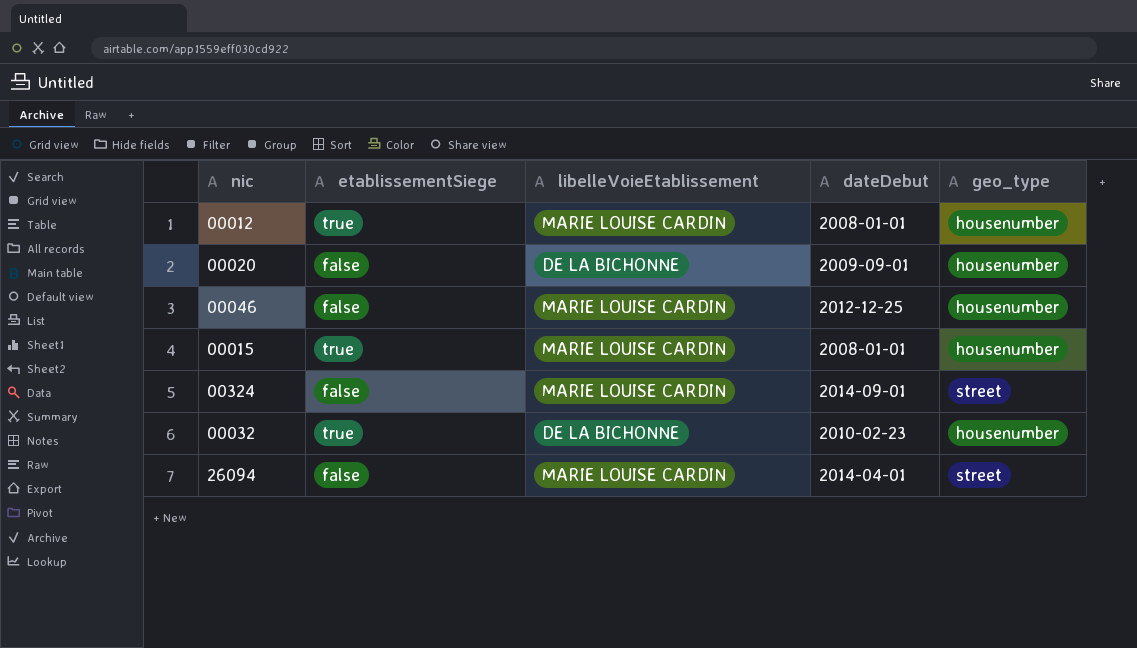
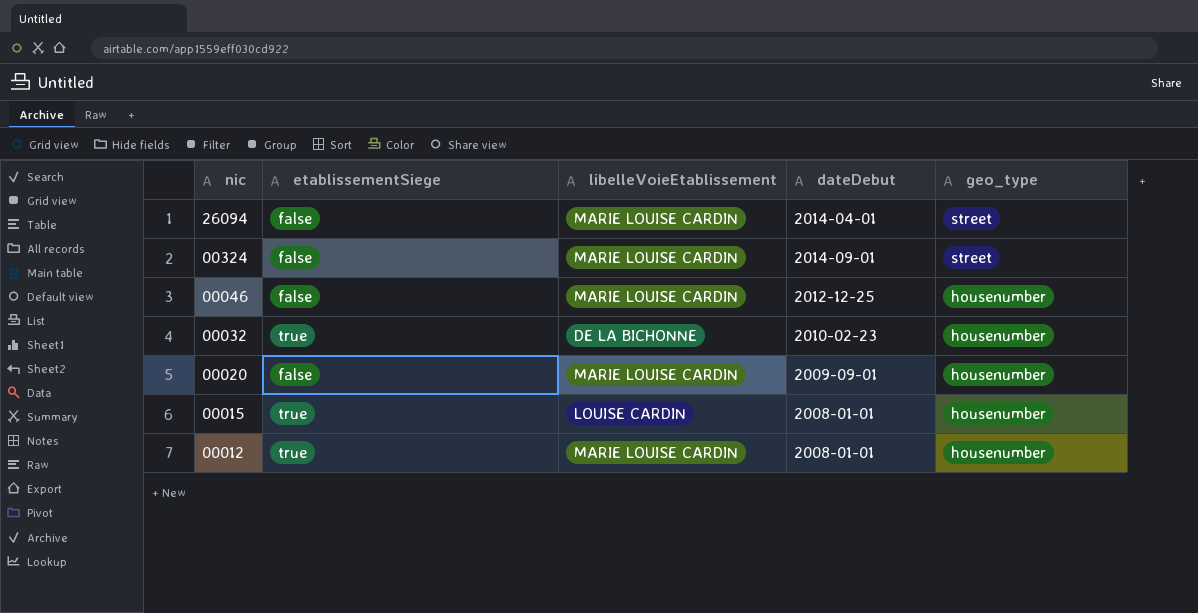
row order: none -> nic descending
00020 | libelleVoieEtablissement: DE LA BICHONNE -> MARIE LOUISE CARDIN
00015 | libelleVoieEtablissement: MARIE LOUISE CARDIN -> LOUISE CARDIN

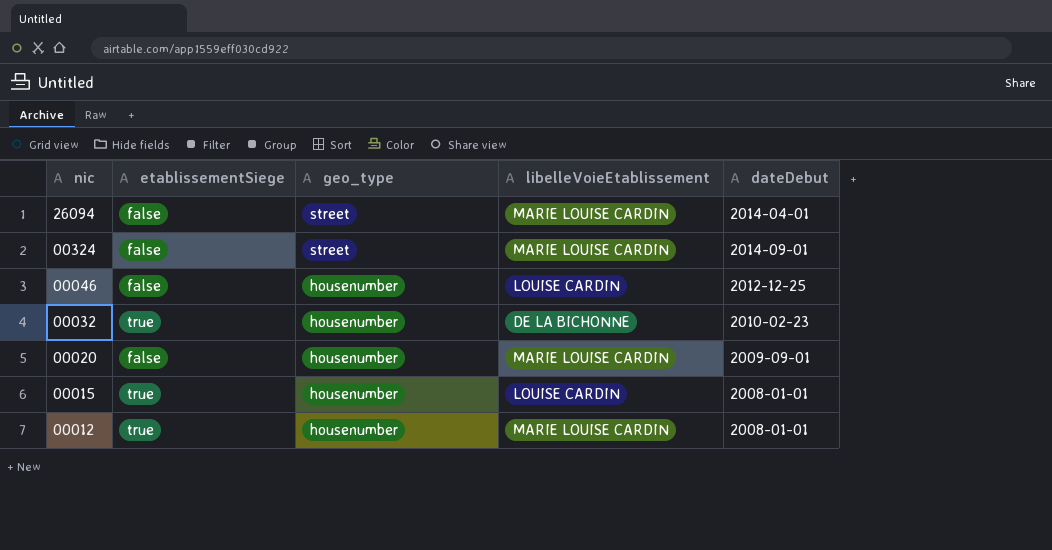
column geo_type | position: 5 -> 3
00046 | libelleVoieEtablissement: MARIE LOUISE CARDIN -> LOUISE CARDIN

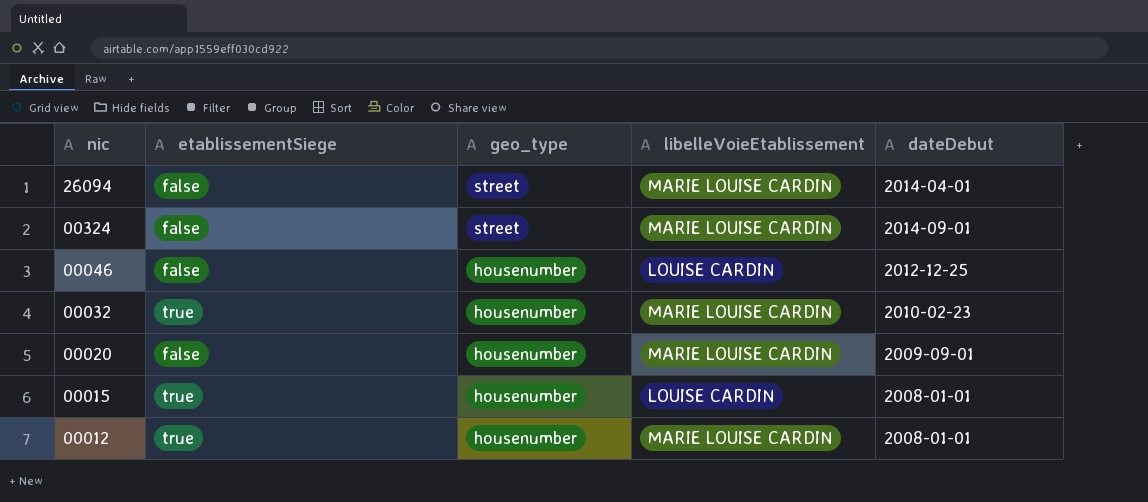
00032 | libelleVoieEtablissement: DE LA BICHONNE -> MARIE LOUISE CARDIN

